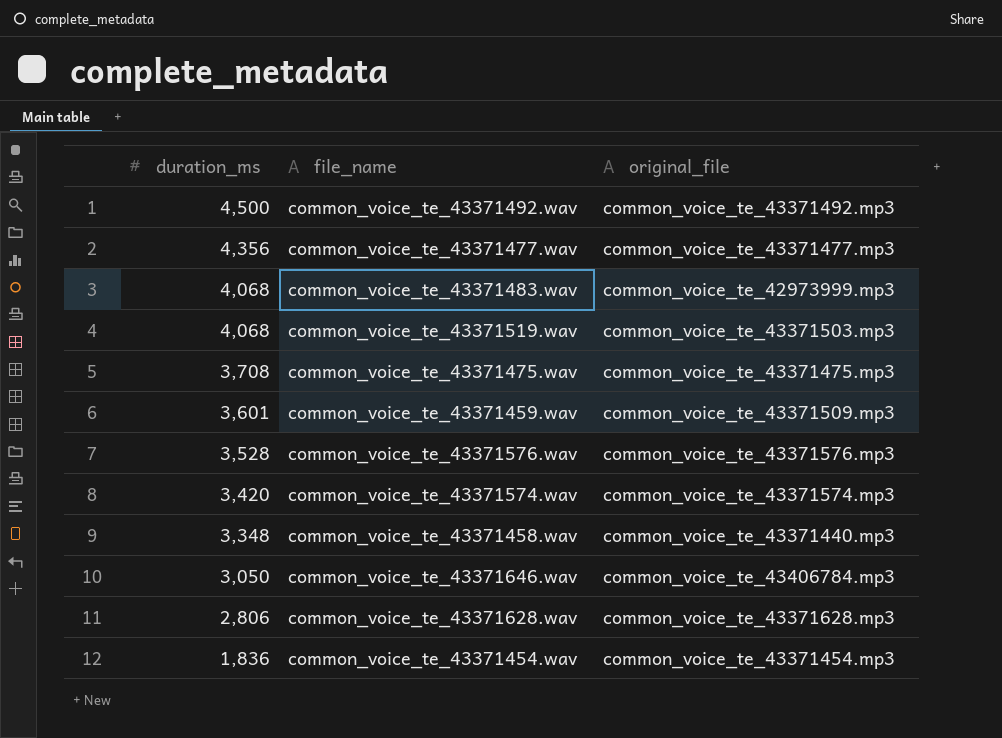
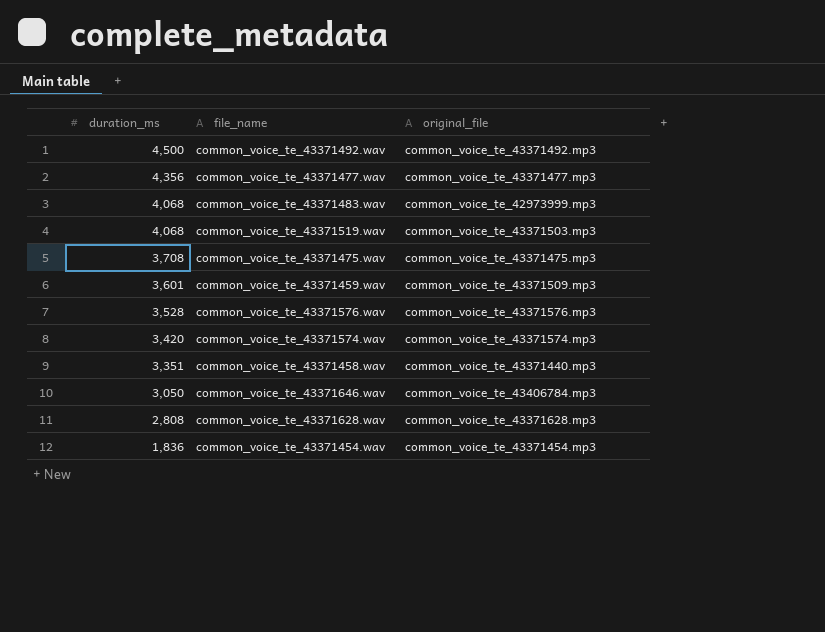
common_voice_te_43371458.wav | duration_ms: 3,348 -> 3,351
common_voice_te_43371628.wav | duration_ms: 2,806 -> 2,808

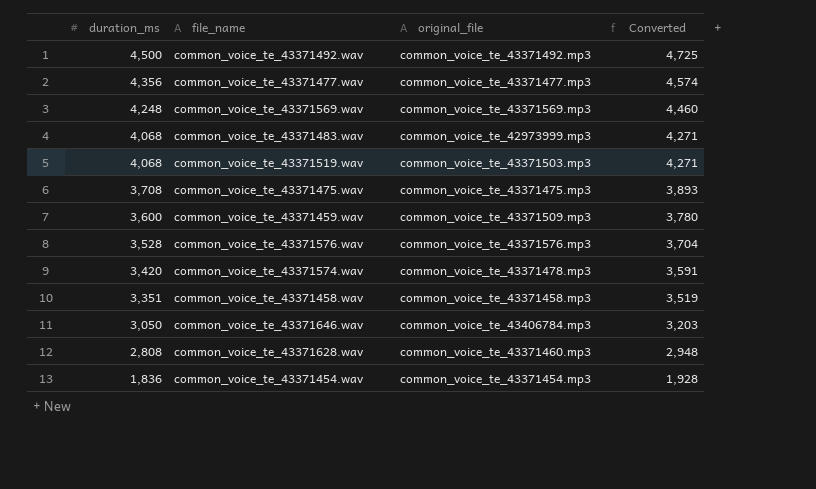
column Converted | formula: none -> [duration_ms] * 1.05
row common_voice_te_43371569.wav: none -> 4,248 | common_voice_te_43371569.mp3 | 4,460
common_voice_te_43371459.wav | duration_ms: 3,601 -> 3,600
common_voice_te_43371574.wav | original_file: common_voice_te_43371574.mp3 -> common_voice_te_43371478.mp3
common_voice_te_43371458.wav | original_file: common_voice_te_43371440.mp3 -> common_voice_te_43371458.mp3
common_voice_te_43371628.wav | original_file: common_voice_te_43371628.mp3 -> common_voice_te_43371460.mp3

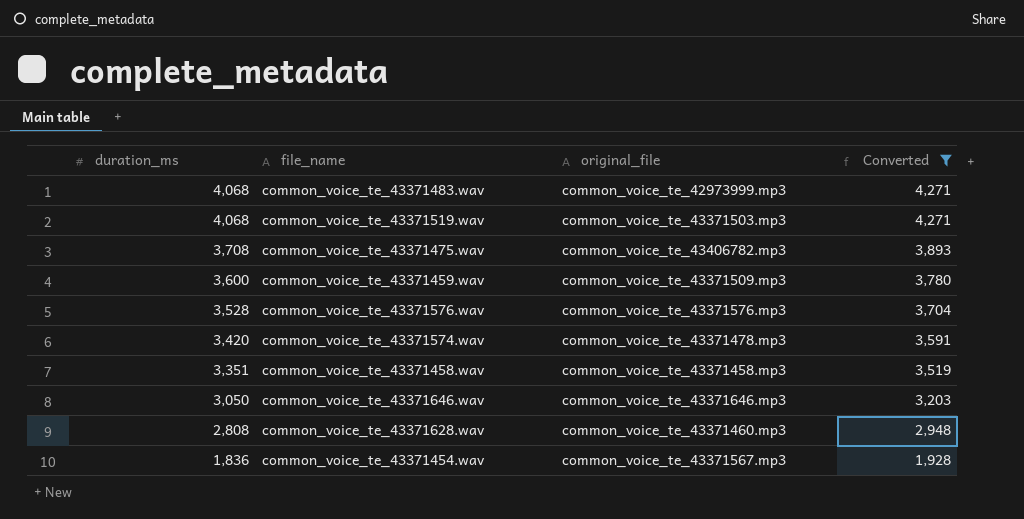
filter: none -> Converted <= 4,271
common_voice_te_43371475.wav | original_file: common_voice_te_43371475.mp3 -> common_voice_te_43406782.mp3
common_voice_te_43371646.wav | original_file: common_voice_te_43406784.mp3 -> common_voice_te_43371646.mp3
common_voice_te_43371454.wav | original_file: common_voice_te_43371454.mp3 -> common_voice_te_43371567.mp3

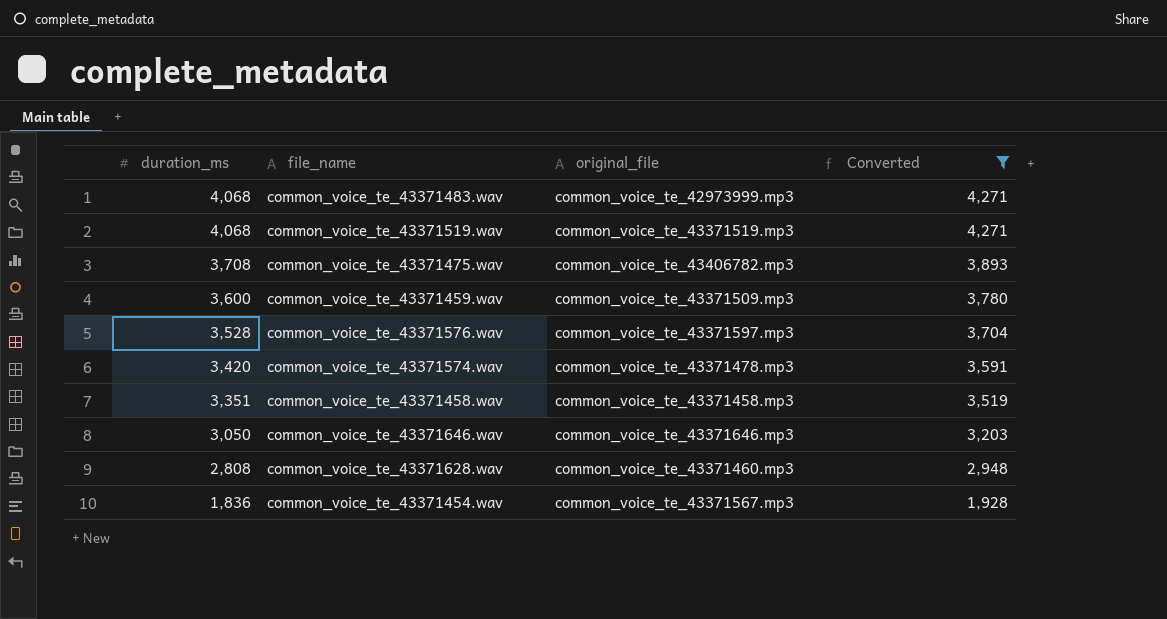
common_voice_te_43371519.wav | original_file: common_voice_te_43371503.mp3 -> common_voice_te_43371519.mp3
common_voice_te_43371576.wav | original_file: common_voice_te_43371576.mp3 -> common_voice_te_43371597.mp3

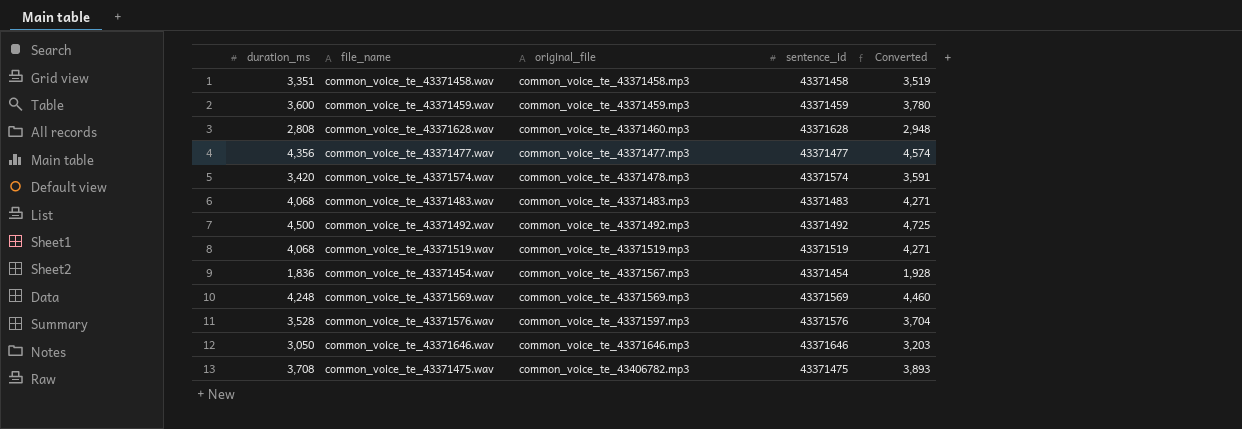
filter: Converted <= 4,271 -> none
row order: duration_ms descending -> original_file ascending
column sentence_id | position: none -> 4
common_voice_te_43371459.wav | original_file: common_voice_te_43371509.mp3 -> common_voice_te_43371459.mp3
common_voice_te_43371483.wav | original_file: common_voice_te_42973999.mp3 -> common_voice_te_43371483.mp3

